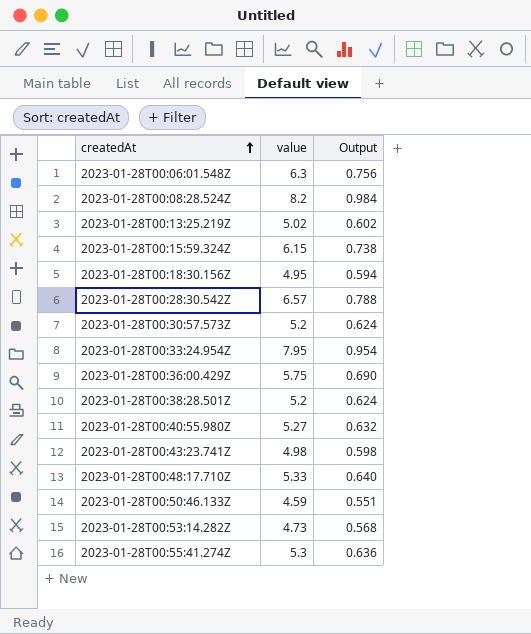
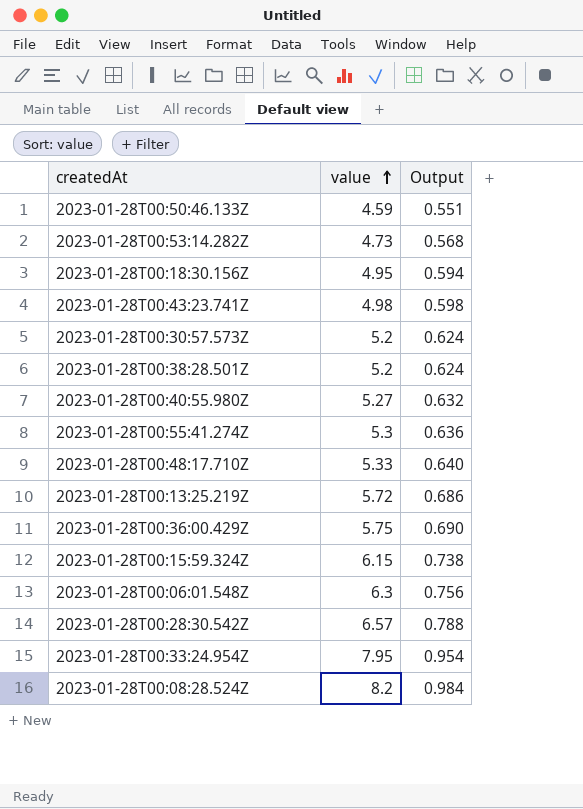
row order: createdAt ascending -> value ascending
2023-01-28T00:13:25.219Z | value: 5.02 -> 5.72
2023-01-28T00:13:25.219Z | Output: 0.602 -> 0.686

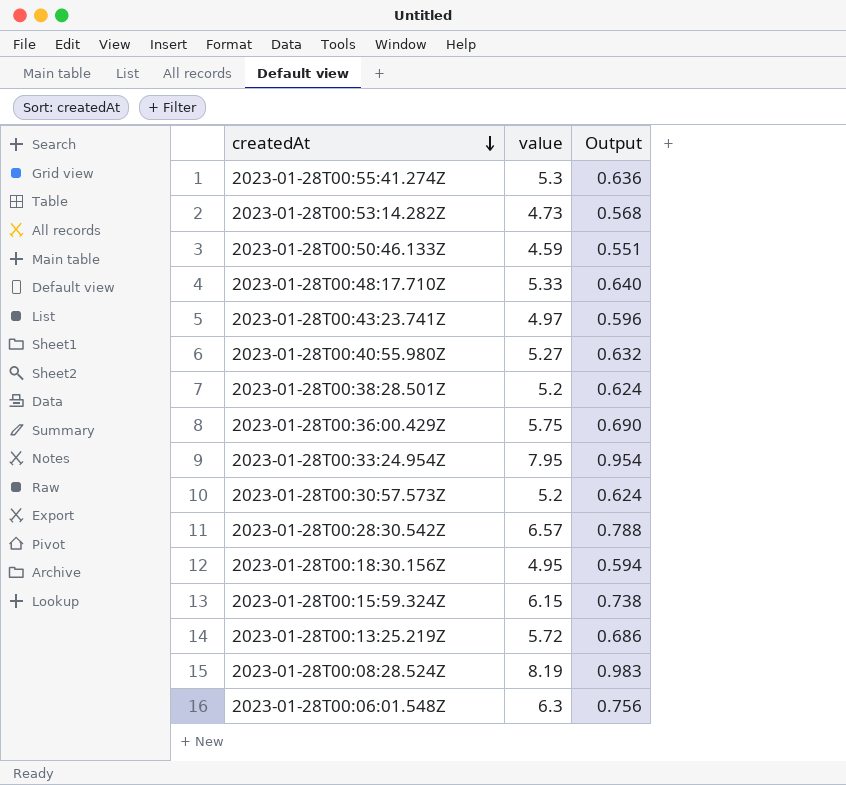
row order: value ascending -> createdAt descending
2023-01-28T00:43:23.741Z | value: 4.98 -> 4.97
2023-01-28T00:43:23.741Z | Output: 0.598 -> 0.596
2023-01-28T00:08:28.524Z | value: 8.2 -> 8.19
2023-01-28T00:08:28.524Z | Output: 0.984 -> 0.983

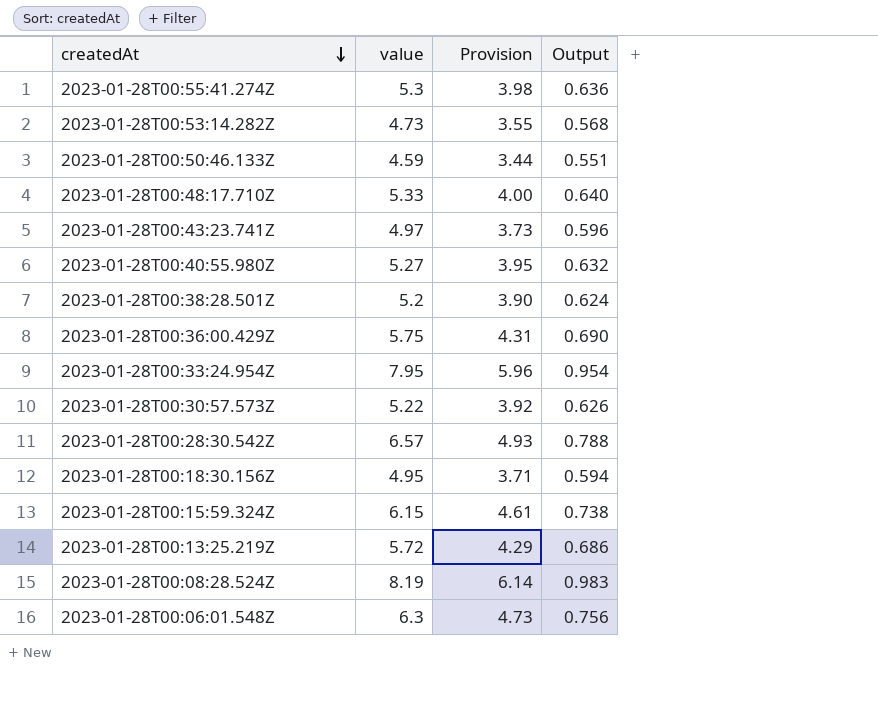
column Provision | formula: none -> [value] * 0.75
2023-01-28T00:30:57.573Z | value: 5.2 -> 5.22
2023-01-28T00:30:57.573Z | Output: 0.624 -> 0.626

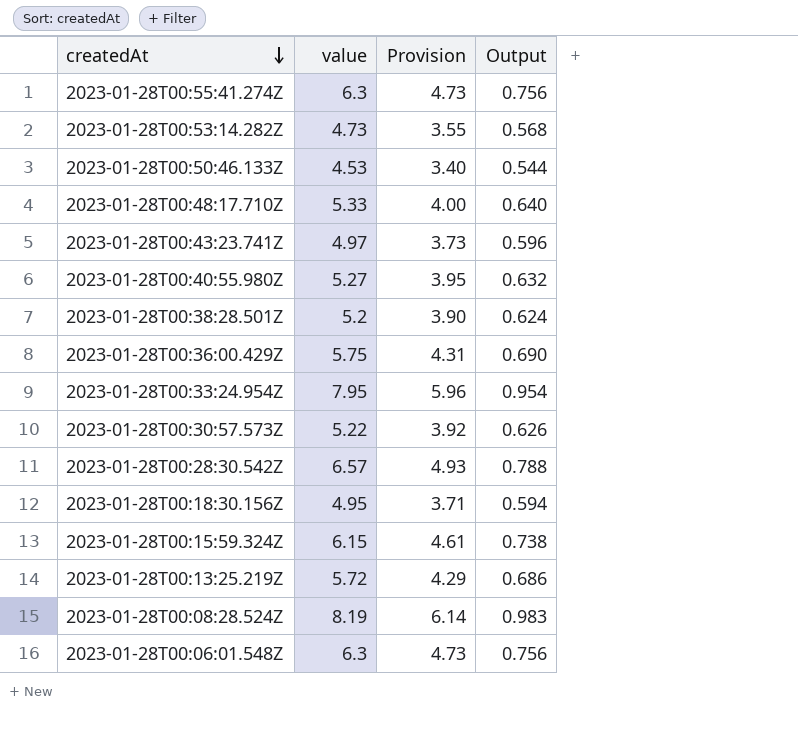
2023-01-28T00:55:41.274Z | value: 5.3 -> 6.3
2023-01-28T00:55:41.274Z | Provision: 3.98 -> 4.73
2023-01-28T00:55:41.274Z | Output: 0.636 -> 0.756
2023-01-28T00:50:46.133Z | value: 4.59 -> 4.53
2023-01-28T00:50:46.133Z | Provision: 3.44 -> 3.40
2023-01-28T00:50:46.133Z | Output: 0.551 -> 0.544

